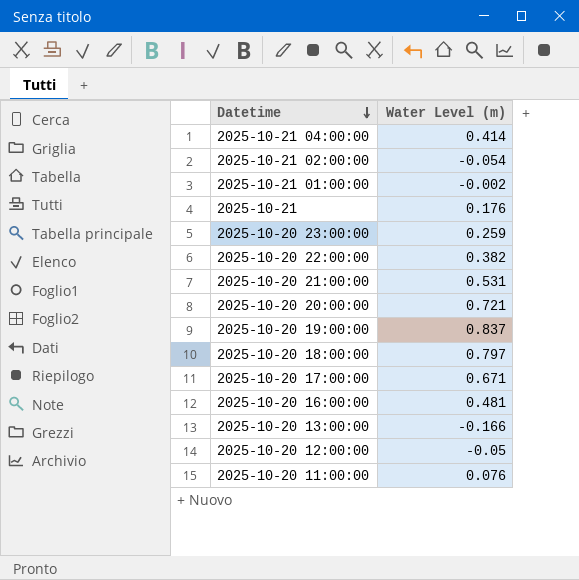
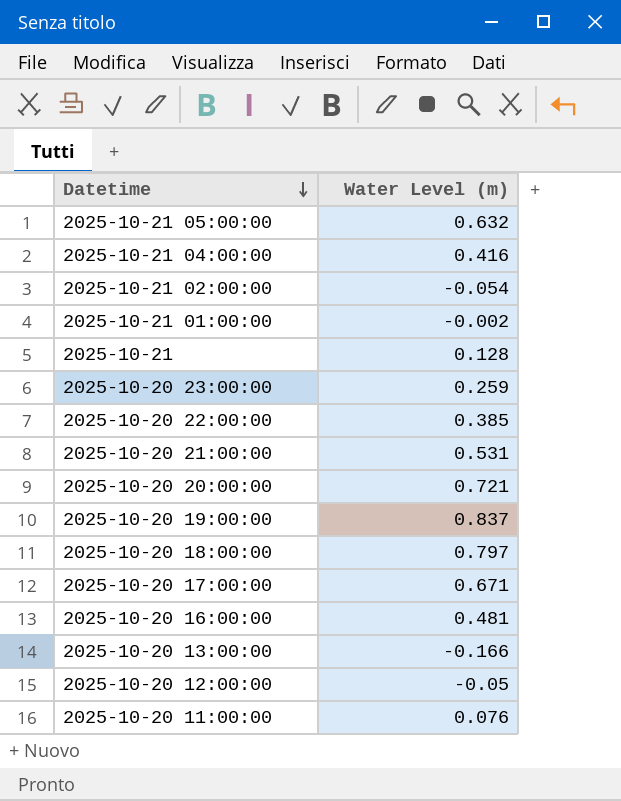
row 2025-10-21 05:00:00: none -> 0.632
2025-10-21 04:00:00 | Water Level (m): 0.414 -> 0.416
2025-10-21 | Water Level (m): 0.176 -> 0.128
2025-10-20 22:00:00 | Water Level (m): 0.382 -> 0.385

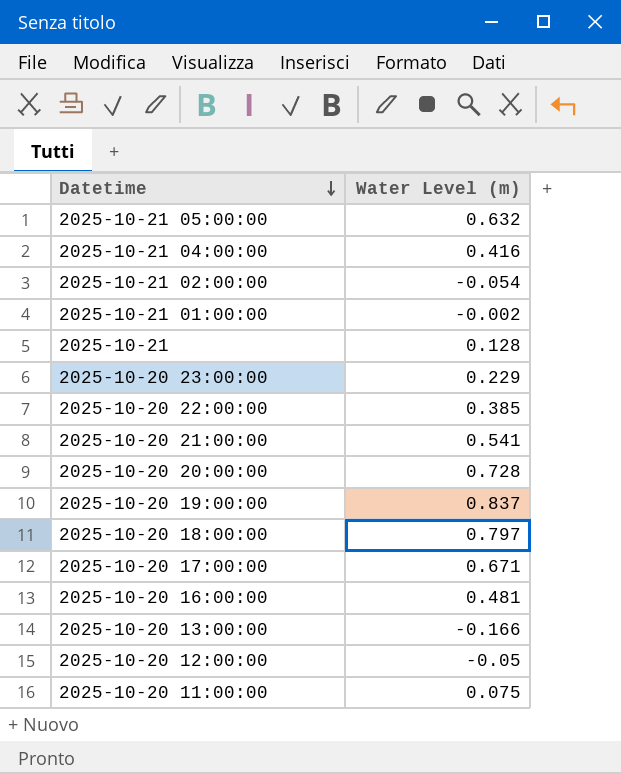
2025-10-20 23:00:00 | Water Level (m): 0.259 -> 0.229
2025-10-20 21:00:00 | Water Level (m): 0.531 -> 0.541
2025-10-20 20:00:00 | Water Level (m): 0.721 -> 0.728
2025-10-20 11:00:00 | Water Level (m): 0.076 -> 0.075

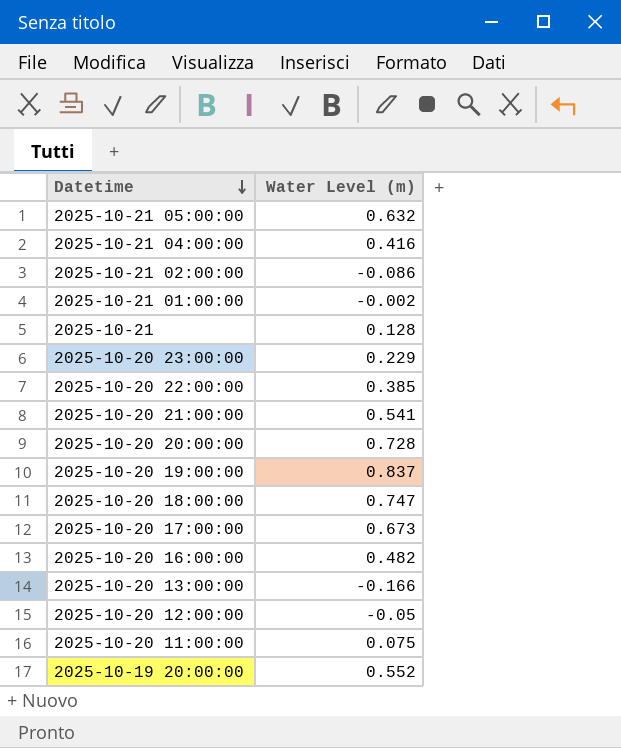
2025-10-21 02:00:00 | Water Level (m): -0.054 -> -0.086
2025-10-20 18:00:00 | Water Level (m): 0.797 -> 0.747
2025-10-20 17:00:00 | Water Level (m): 0.671 -> 0.673
2025-10-20 16:00:00 | Water Level (m): 0.481 -> 0.482
row 2025-10-19 20:00:00: none -> 0.552

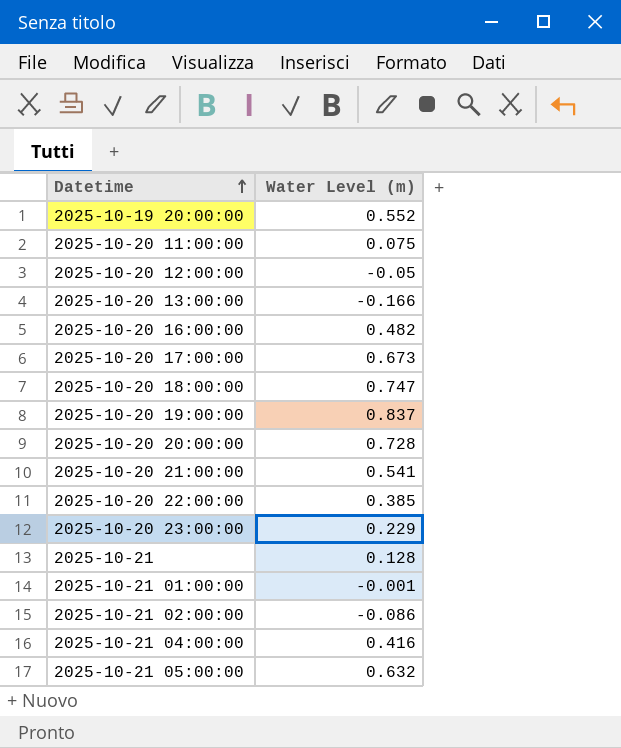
row order: Datetime descending -> Datetime ascending
2025-10-21 01:00:00 | Water Level (m): -0.002 -> -0.001

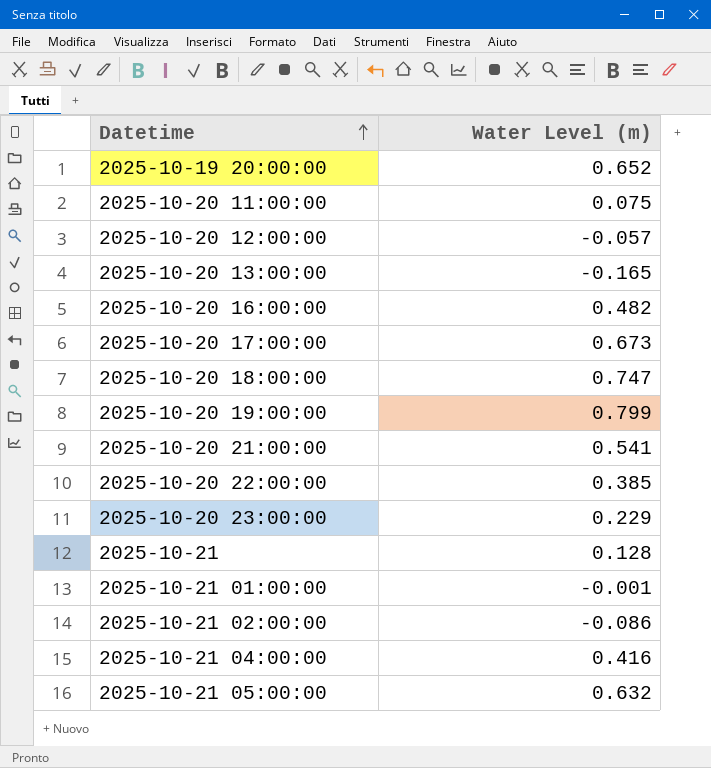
row 2025-10-20 20:00:00: 0.728 -> none
2025-10-19 20:00:00 | Water Level (m): 0.552 -> 0.652
2025-10-20 12:00:00 | Water Level (m): -0.05 -> -0.057
2025-10-20 13:00:00 | Water Level (m): -0.166 -> -0.165
2025-10-20 19:00:00 | Water Level (m): 0.837 -> 0.799

